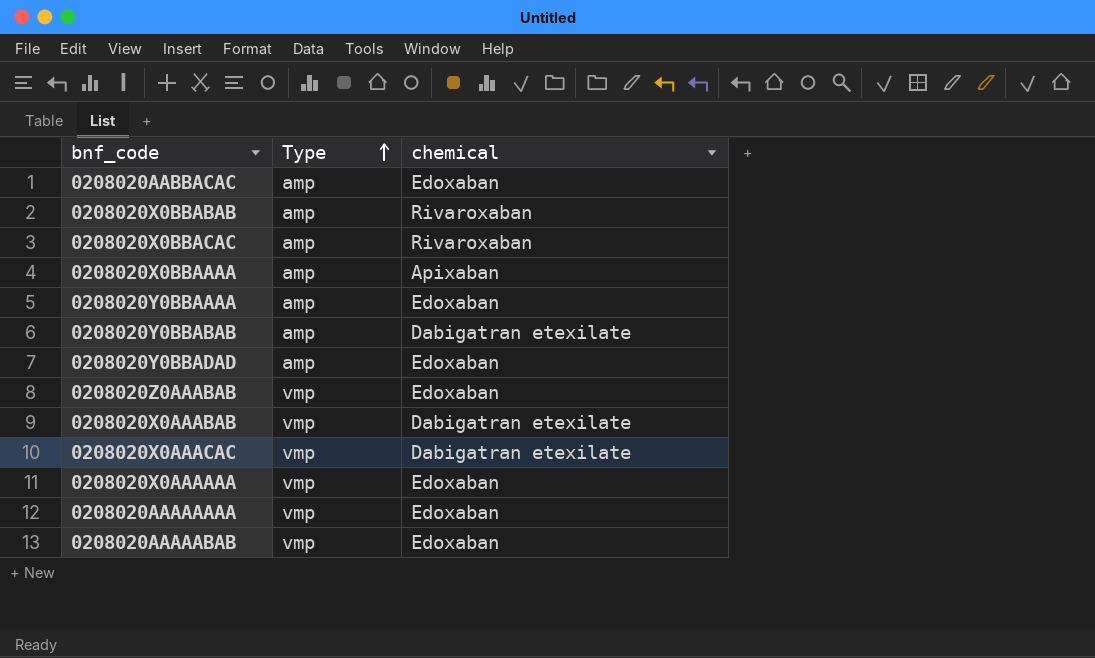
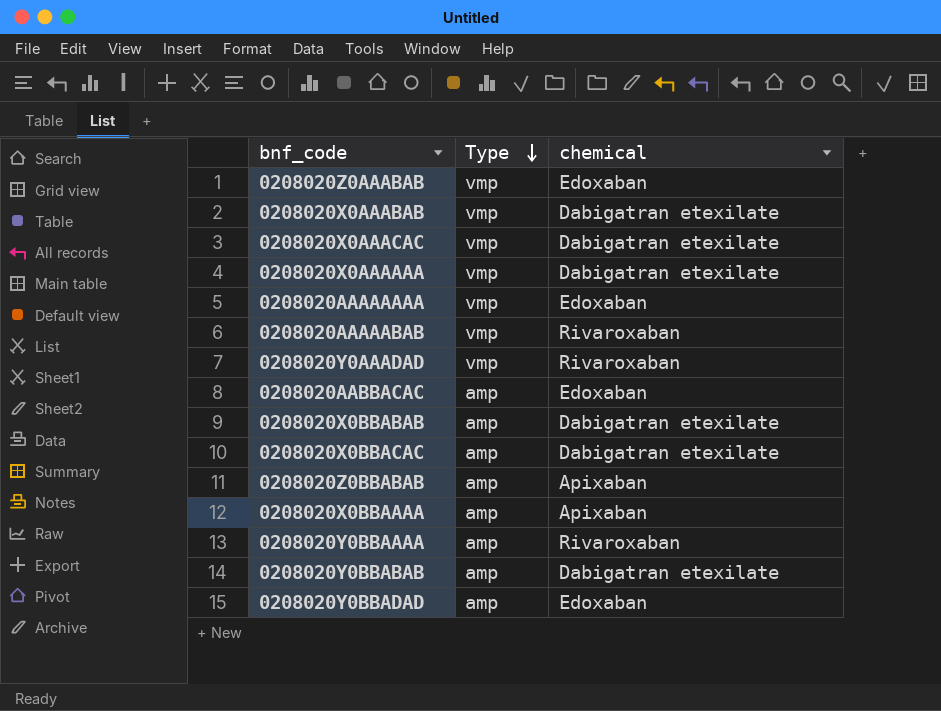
row order: Type ascending -> Type descending
0208020X0AAAAAA | chemical: Edoxaban -> Dabigatran etexilate
0208020AAAAABAB | chemical: Edoxaban -> Rivaroxaban
row 0208020Y0AAADAD: none -> vmp | Rivaroxaban
0208020X0BBABAB | chemical: Rivaroxaban -> Dabigatran etexilate
0208020X0BBACAC | chemical: Rivaroxaban -> Dabigatran etexilate
row 0208020Z0BBABAB: none -> amp | Apixaban
0208020Y0BBAAAA | chemical: Edoxaban -> Rivaroxaban

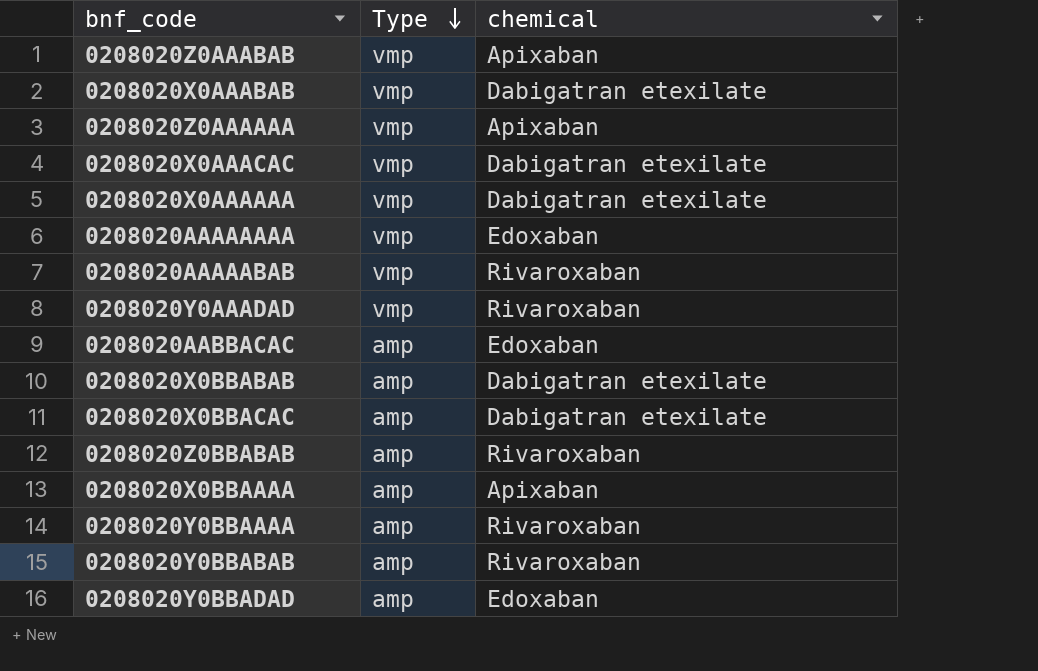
0208020Z0AAABAB | chemical: Edoxaban -> Apixaban
row 0208020Z0AAAAAA: none -> vmp | Apixaban
0208020Z0BBABAB | chemical: Apixaban -> Rivaroxaban
0208020Y0BBABAB | chemical: Dabigatran etexilate -> Rivaroxaban

